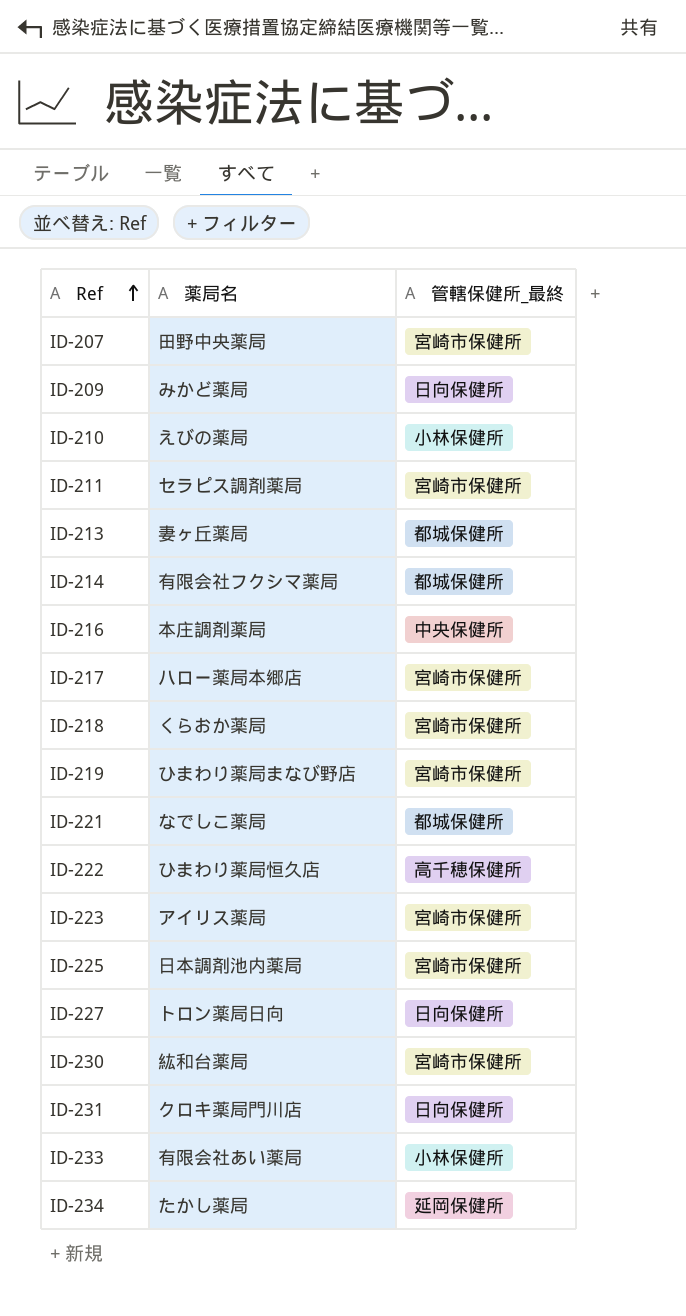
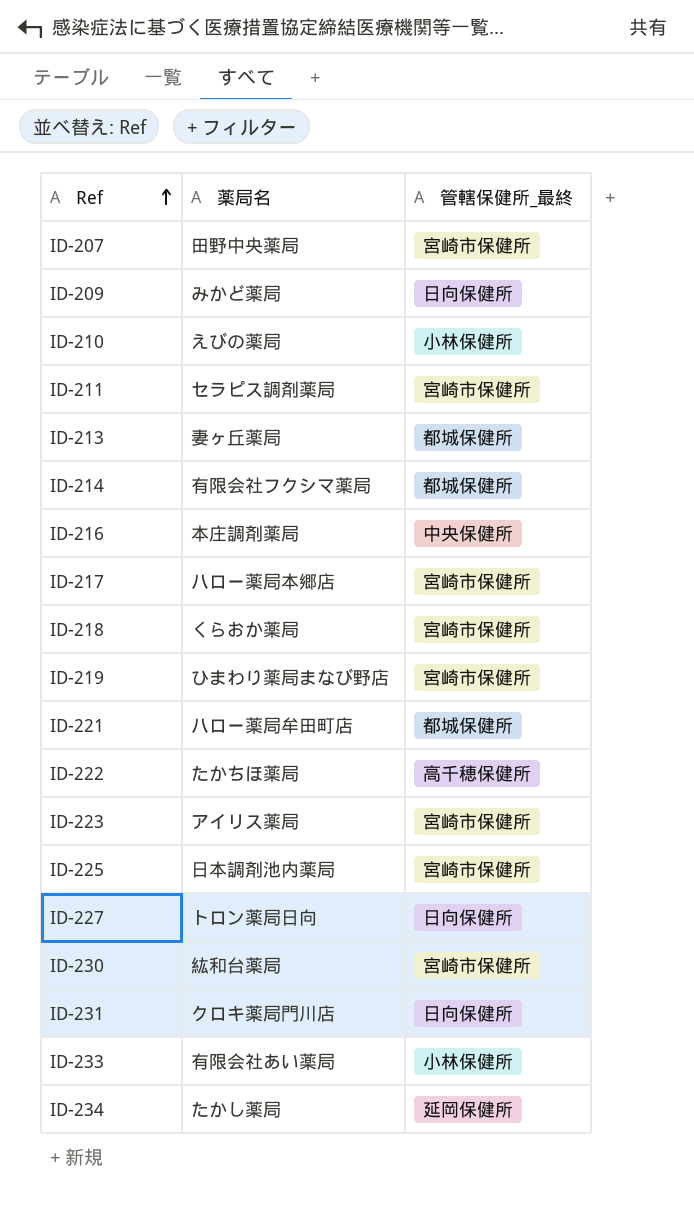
ID-221 | 薬局名: なでしこ薬局 -> ハロー薬局牟田町店
ID-222 | 薬局名: ひまわり薬局恒久店 -> たかちほ薬局

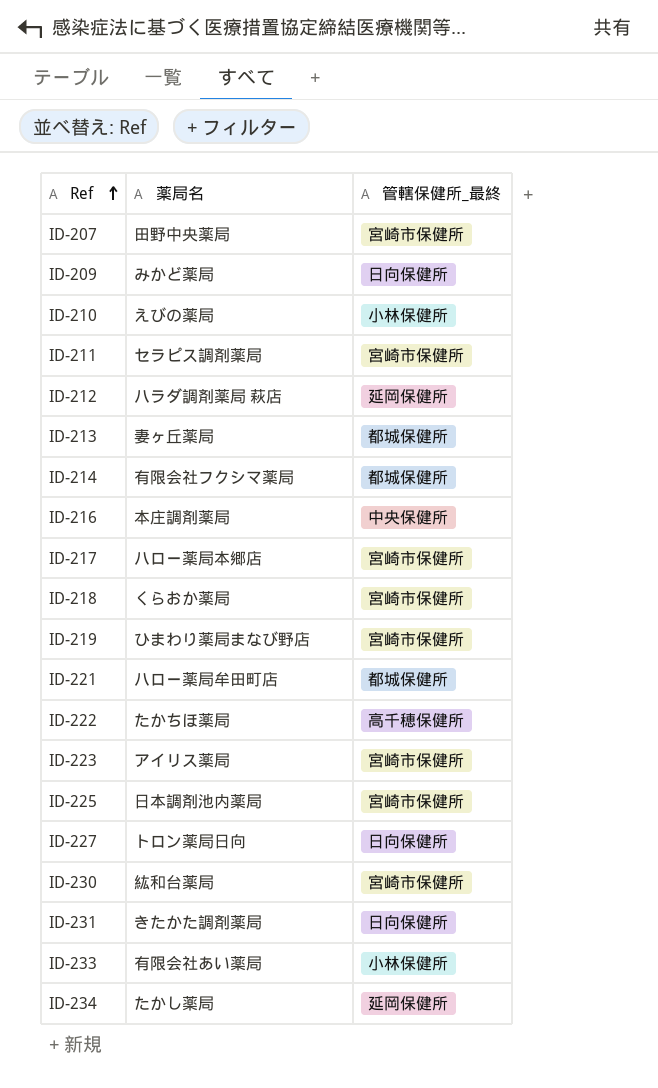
row ID-212: none -> ハラダ調剤薬局 萩店 | 延岡保健所
ID-231 | 薬局名: クロキ薬局門川店 -> きたかた調剤薬局

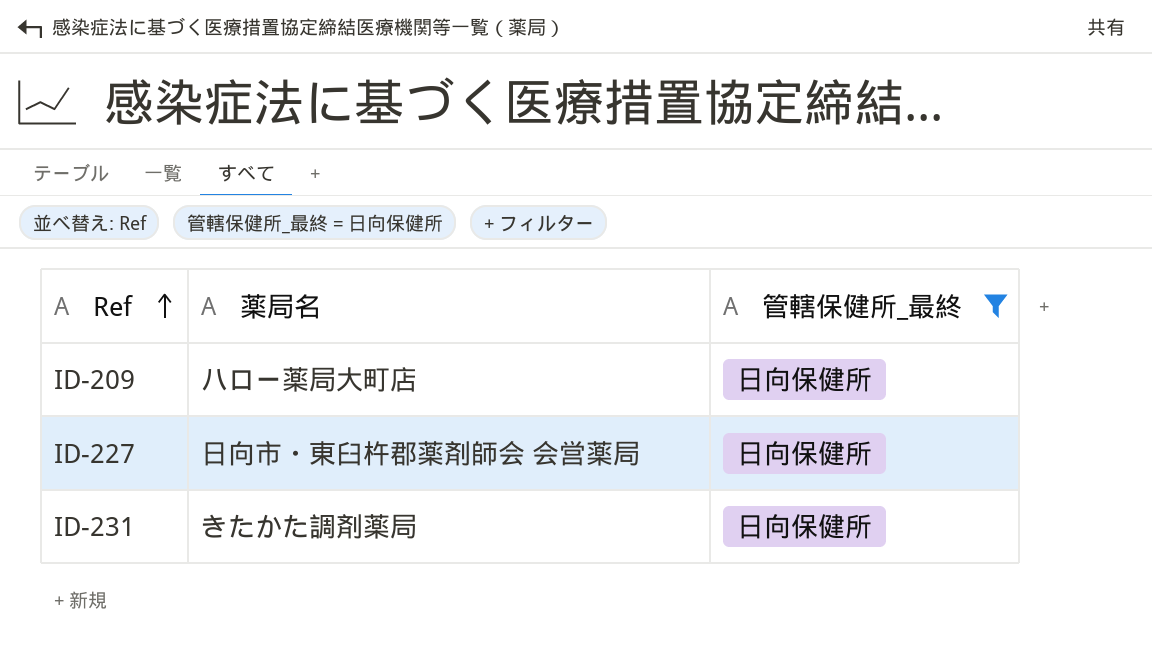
filter: none -> 管轄保健所_最終 = 日向保健所
ID-209 | 薬局名: みかど薬局 -> ハロー薬局大町店
ID-227 | 薬局名: トロン薬局日向 -> 日向市・東臼杵郡薬剤師会 会営薬局

